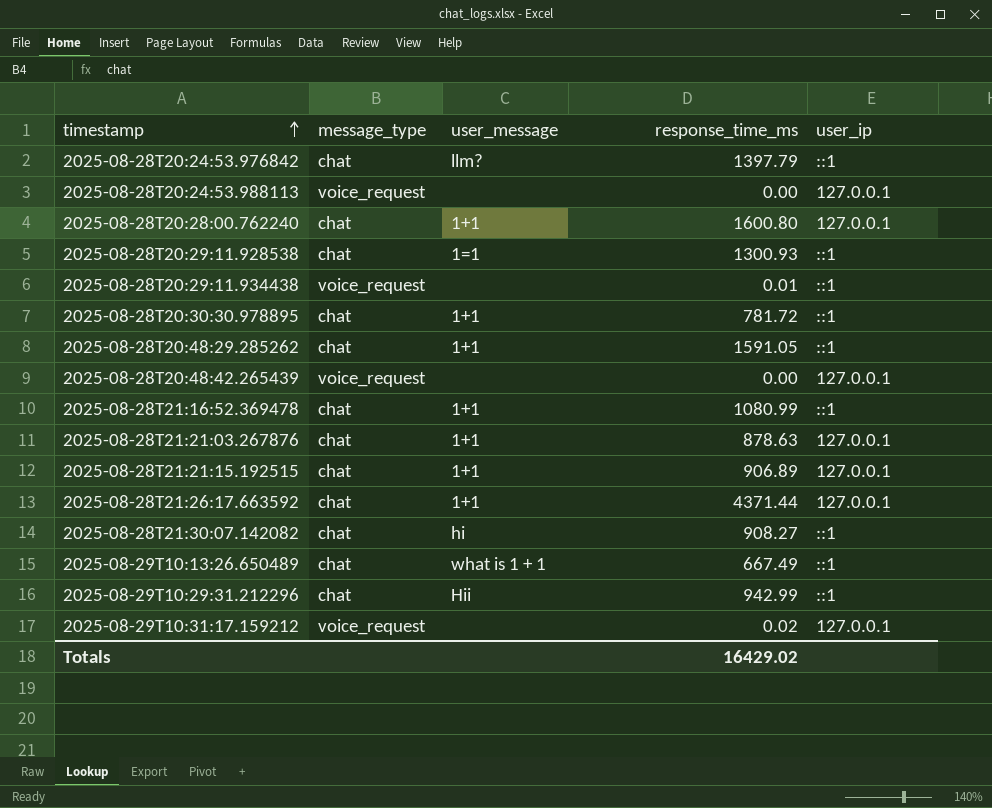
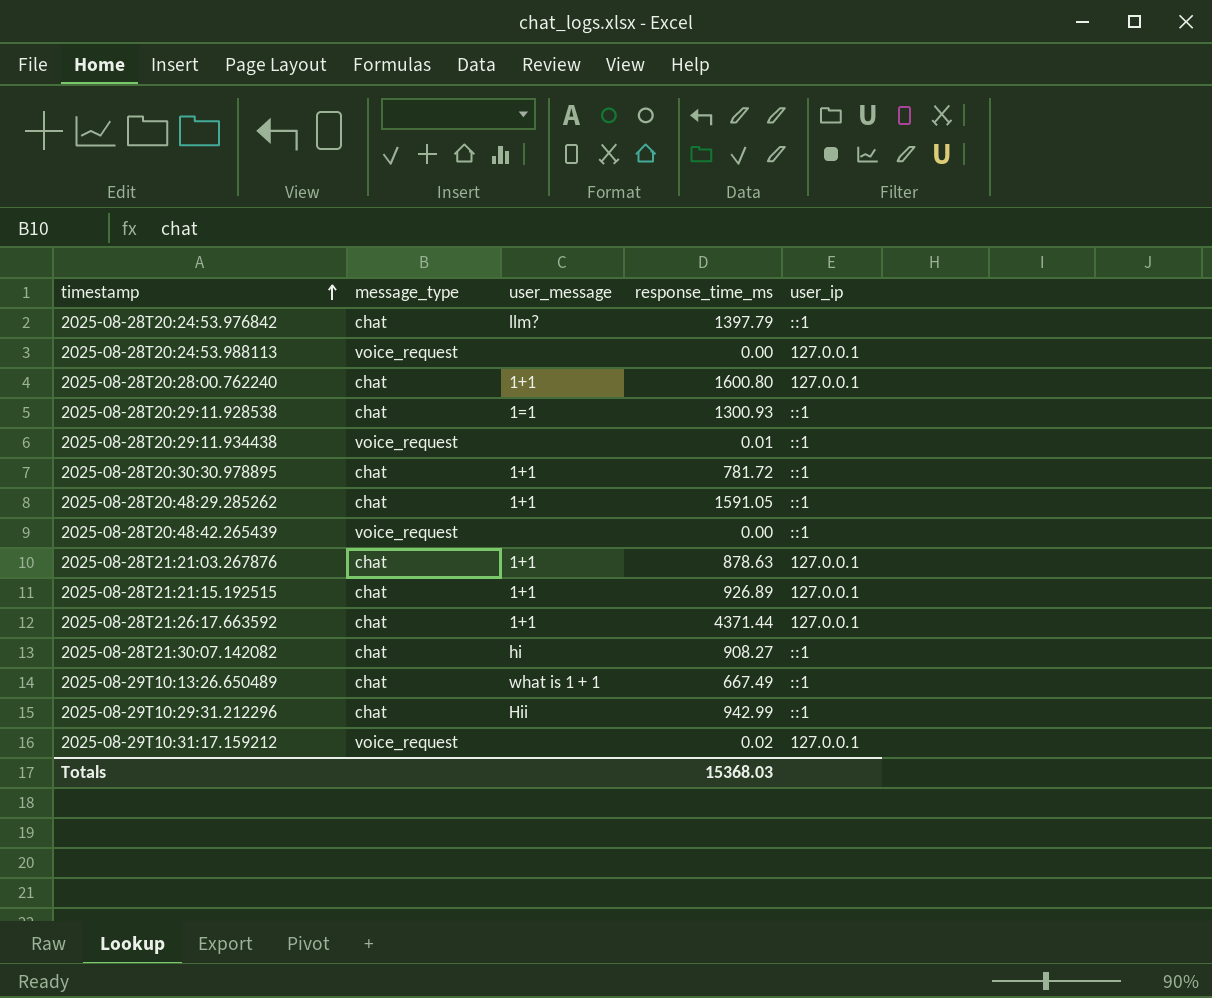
row 2025-08-28T21:16:52.369478: chat | 1+1 | 1080.99 | ::1 -> none
2025-08-28T20:48:42.265439 | user_ip: 127.0.0.1 -> ::1
2025-08-28T21:21:15.192515 | response_time_ms: 906.89 -> 926.89
Totals | response_time_ms: 16429.02 -> 15368.03

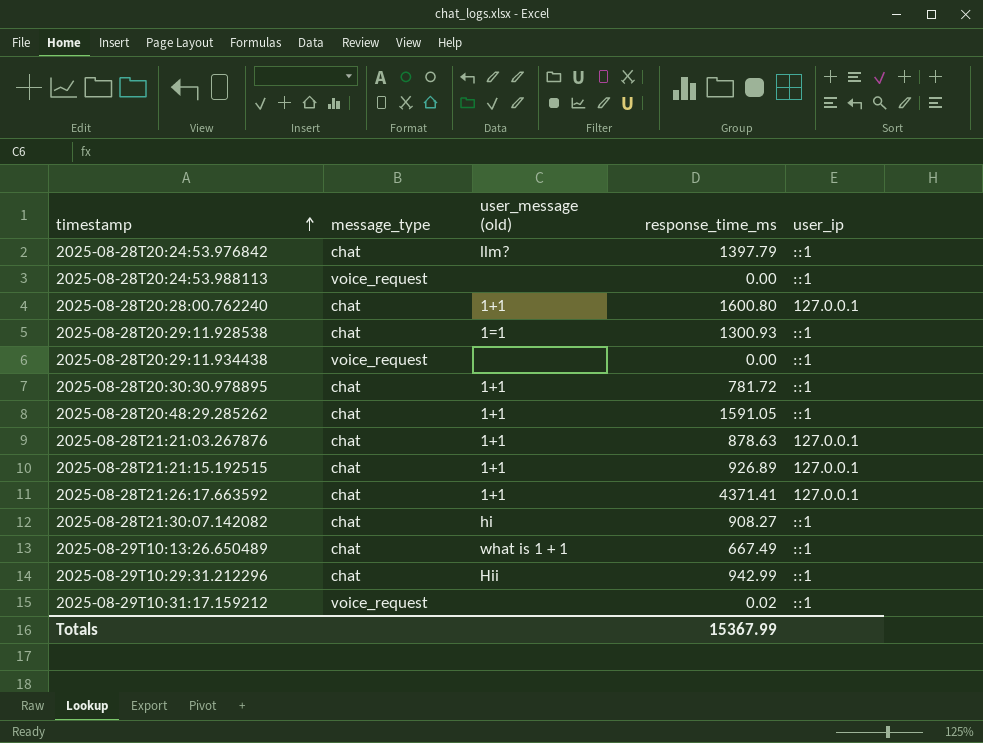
column name: user_message -> user_message (old)
row 2025-08-28T20:48:42.265439: voice_request | none | 0.00 | ::1 -> none
2025-08-28T20:24:53.988113 | user_ip: 127.0.0.1 -> ::1
2025-08-28T20:29:11.934438 | response_time_ms: 0.01 -> 0.00
2025-08-28T21:26:17.663592 | response_time_ms: 4371.44 -> 4371.41
2025-08-29T10:31:17.159212 | user_ip: 127.0.0.1 -> ::1
Totals | response_time_ms: 15368.03 -> 15367.99

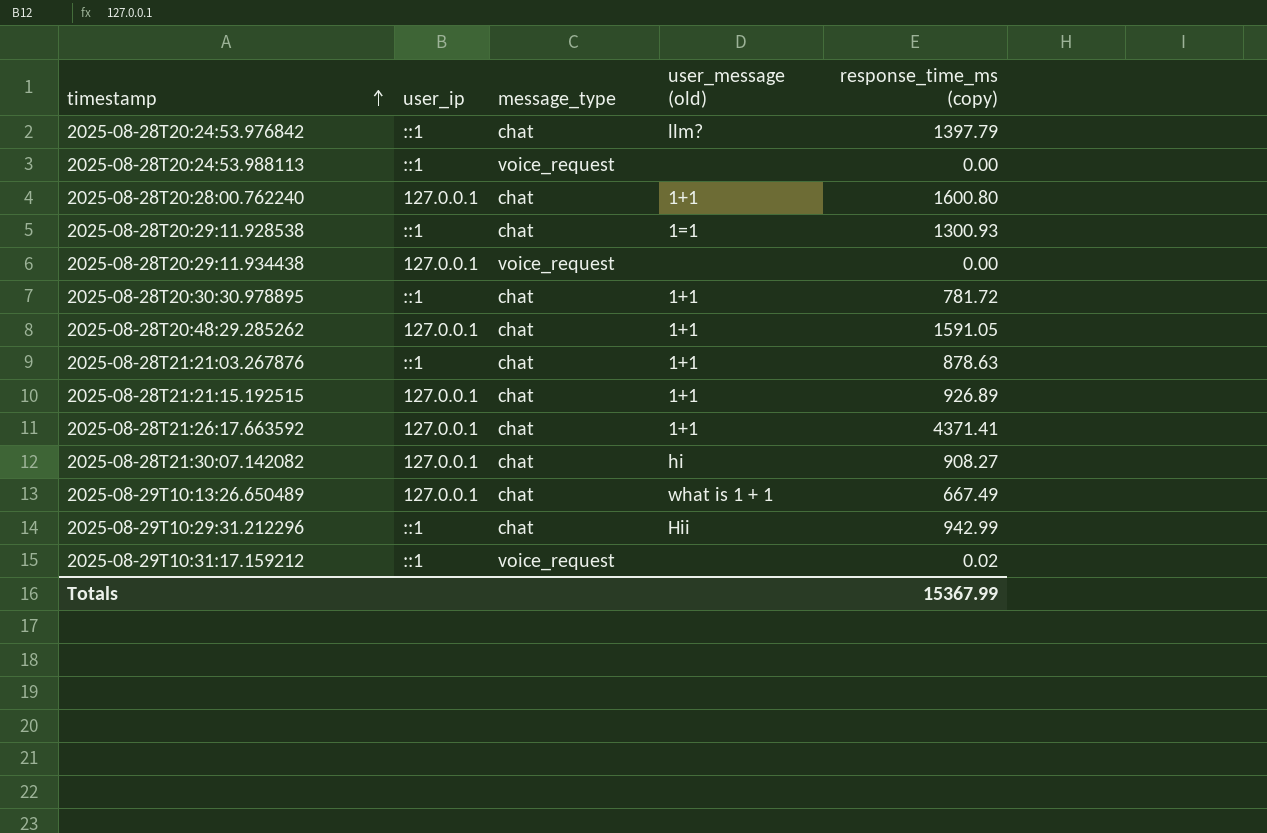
column user_ip | position: 5 -> 2
column name: response_time_ms -> response_time_ms (copy)
2025-08-28T20:29:11.934438 | user_ip: ::1 -> 127.0.0.1
2025-08-28T20:48:29.285262 | user_ip: ::1 -> 127.0.0.1
2025-08-28T21:21:03.267876 | user_ip: 127.0.0.1 -> ::1
2025-08-28T21:30:07.142082 | user_ip: ::1 -> 127.0.0.1
2025-08-29T10:13:26.650489 | user_ip: ::1 -> 127.0.0.1

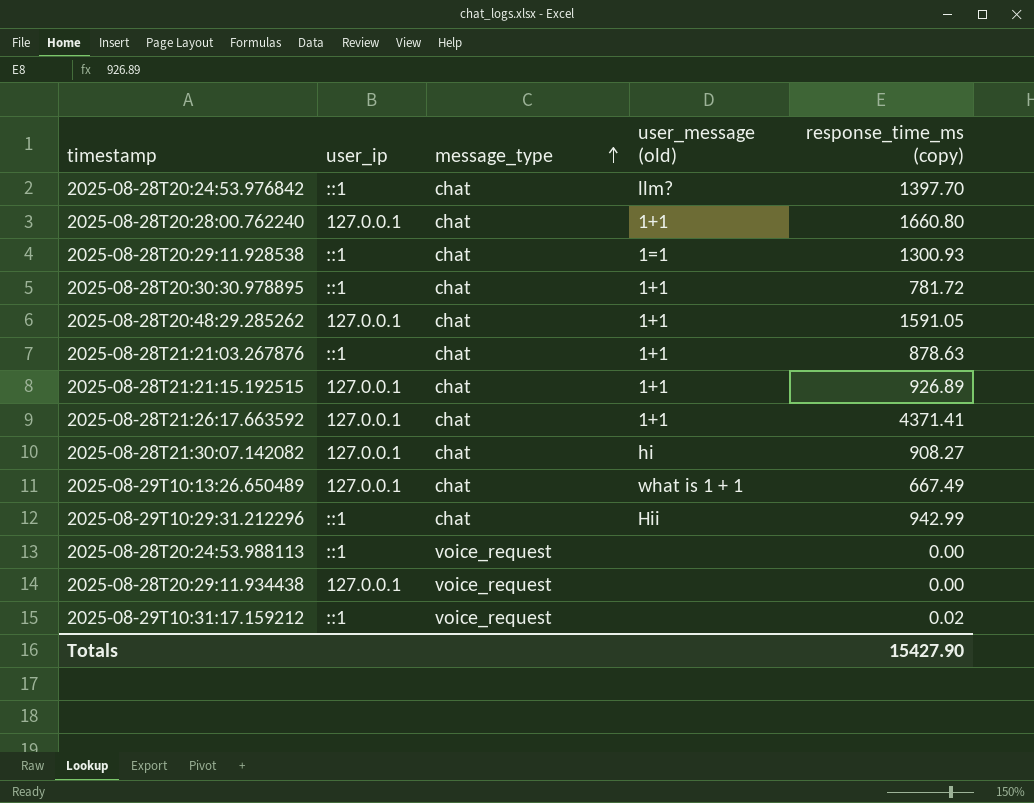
row order: timestamp ascending -> message_type ascending
2025-08-28T20:24:53.976842 | response_time_ms (copy): 1397.79 -> 1397.70
2025-08-28T20:28:00.762240 | response_time_ms (copy): 1600.80 -> 1660.80
Totals | response_time_ms (copy): 15367.99 -> 15427.90

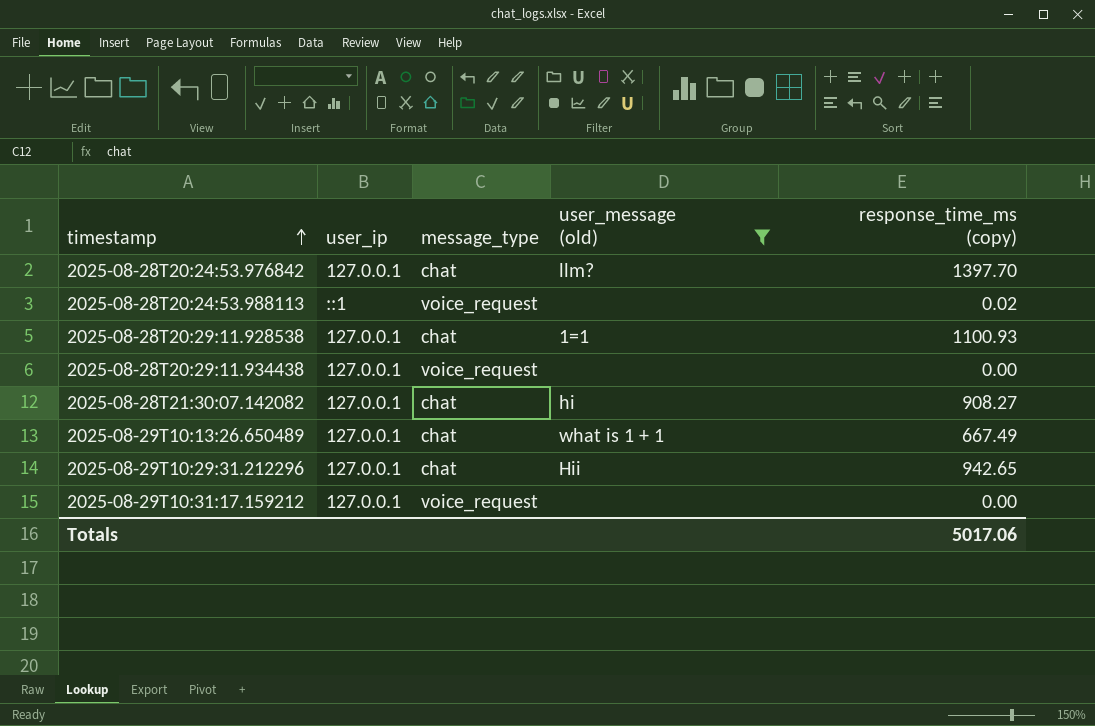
filter: none -> user_message (old) != 1+1
row order: message_type ascending -> timestamp ascending
2025-08-28T20:24:53.976842 | user_ip: ::1 -> 127.0.0.1
2025-08-28T20:24:53.988113 | response_time_ms (copy): 0.00 -> 0.02
2025-08-28T20:29:11.928538 | user_ip: ::1 -> 127.0.0.1
2025-08-28T20:29:11.928538 | response_time_ms (copy): 1300.93 -> 1100.93
2025-08-29T10:29:31.212296 | user_ip: ::1 -> 127.0.0.1
2025-08-29T10:29:31.212296 | response_time_ms (copy): 942.99 -> 942.65
2025-08-29T10:31:17.159212 | user_ip: ::1 -> 127.0.0.1
2025-08-29T10:31:17.159212 | response_time_ms (copy): 0.02 -> 0.00
Totals | response_time_ms (copy): 15427.90 -> 5017.06

